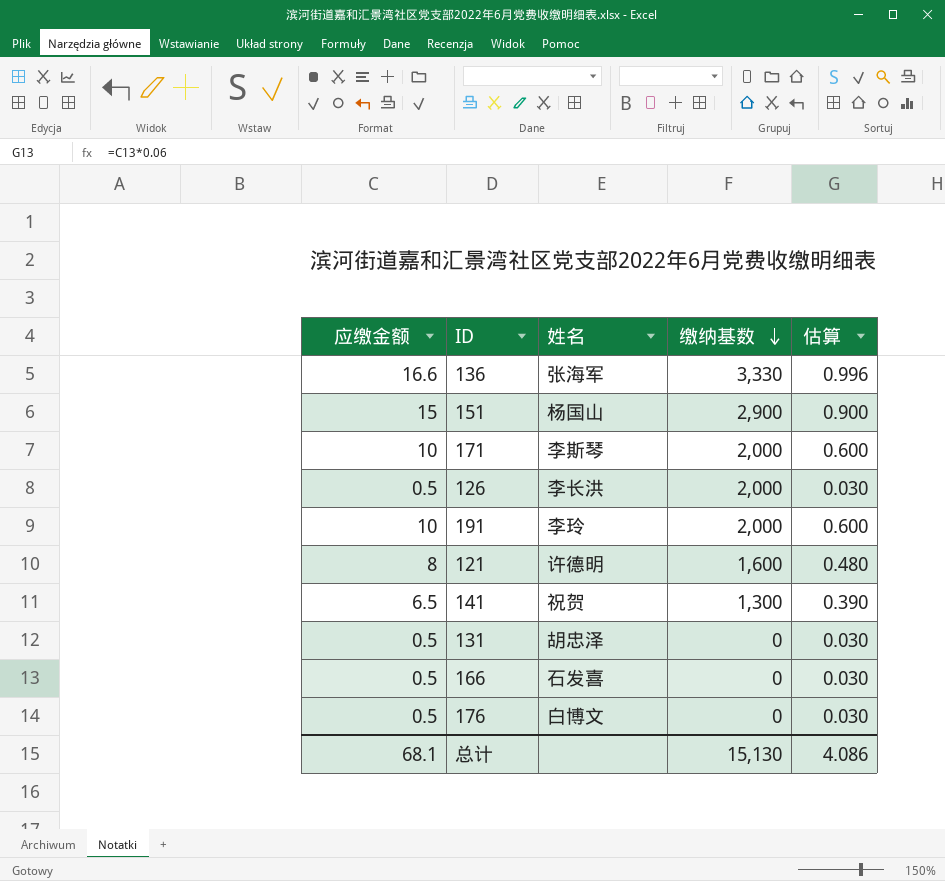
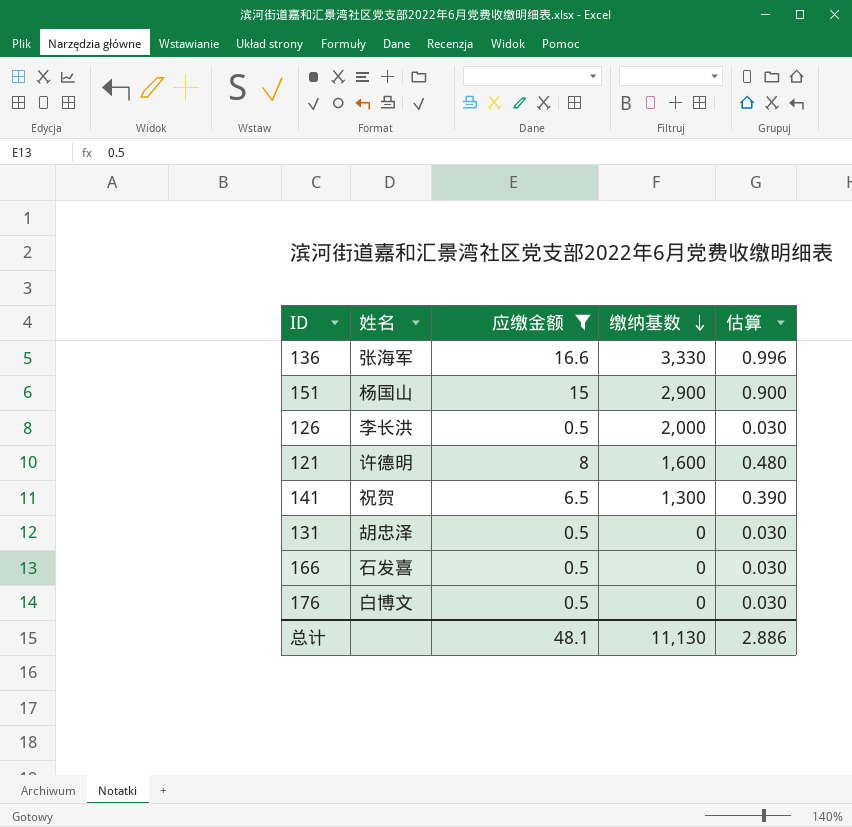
filter: none -> 应缴金额 != 10
column 应缴金额 | position: 1 -> 3
总计 | 应缴金额: 68.1 -> 48.1
总计 | 缴纳基数: 15,130 -> 11,130
总计 | 估算: 4.086 -> 2.886

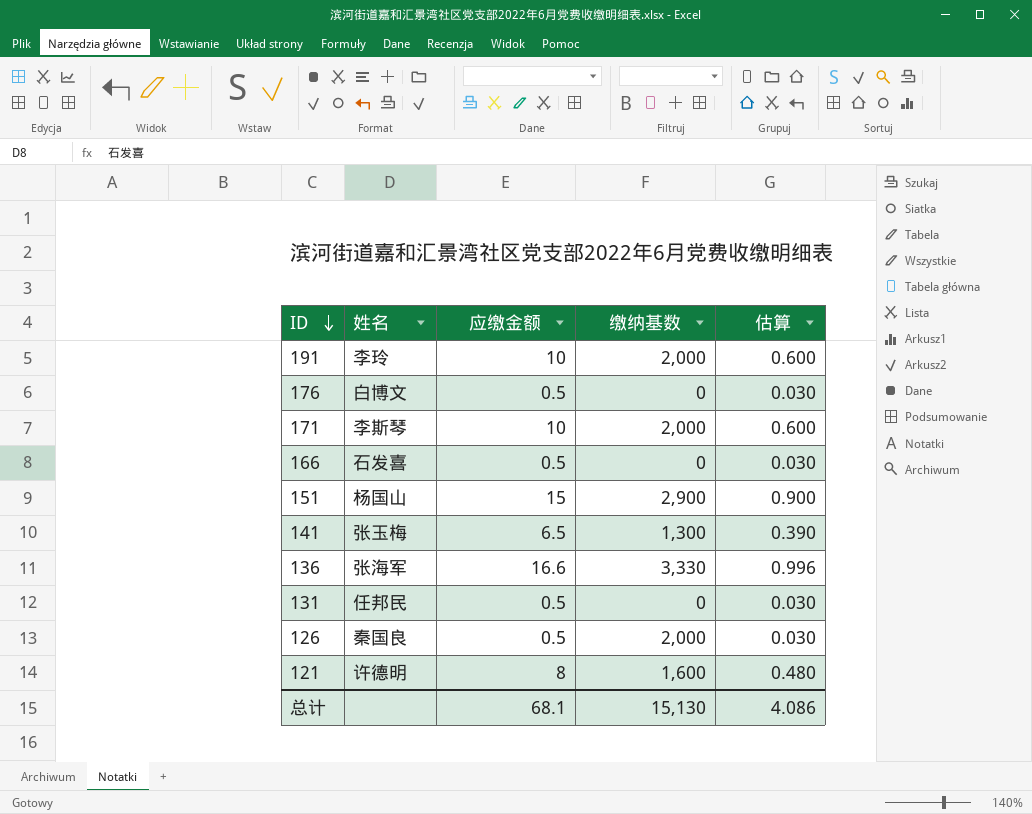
filter: 应缴金额 != 10 -> none
row order: 缴纳基数 descending -> ID descending
141 | 姓名: 祝贺 -> 张玉梅
131 | 姓名: 胡忠泽 -> 任邦民
126 | 姓名: 李长洪 -> 秦国良
总计 | 应缴金额: 48.1 -> 68.1
总计 | 缴纳基数: 11,130 -> 15,130
总计 | 估算: 2.886 -> 4.086

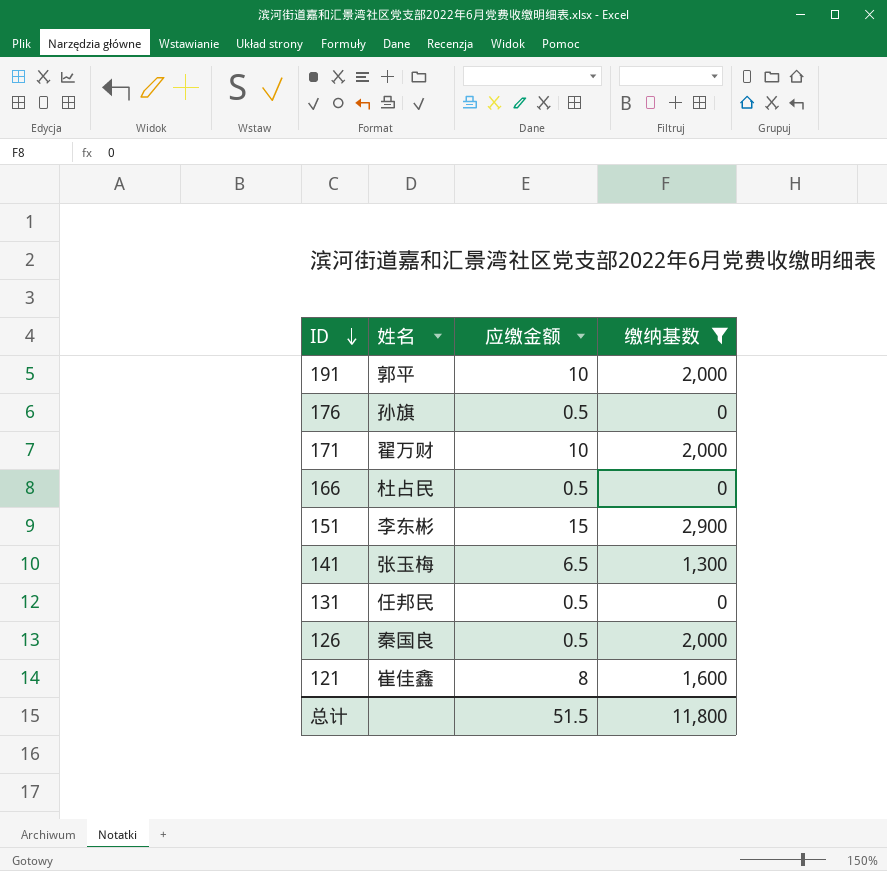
filter: none -> 缴纳基数 != 3,330
column 估算 | formula: [应缴金额] * 0.06 -> none
191 | 姓名: 李玲 -> 郭平
176 | 姓名: 白博文 -> 孙旗
171 | 姓名: 李斯琴 -> 翟万财
166 | 姓名: 石发喜 -> 杜占民
151 | 姓名: 杨国山 -> 李东彬
121 | 姓名: 许德明 -> 崔佳鑫
总计 | 应缴金额: 68.1 -> 51.5
总计 | 缴纳基数: 15,130 -> 11,800

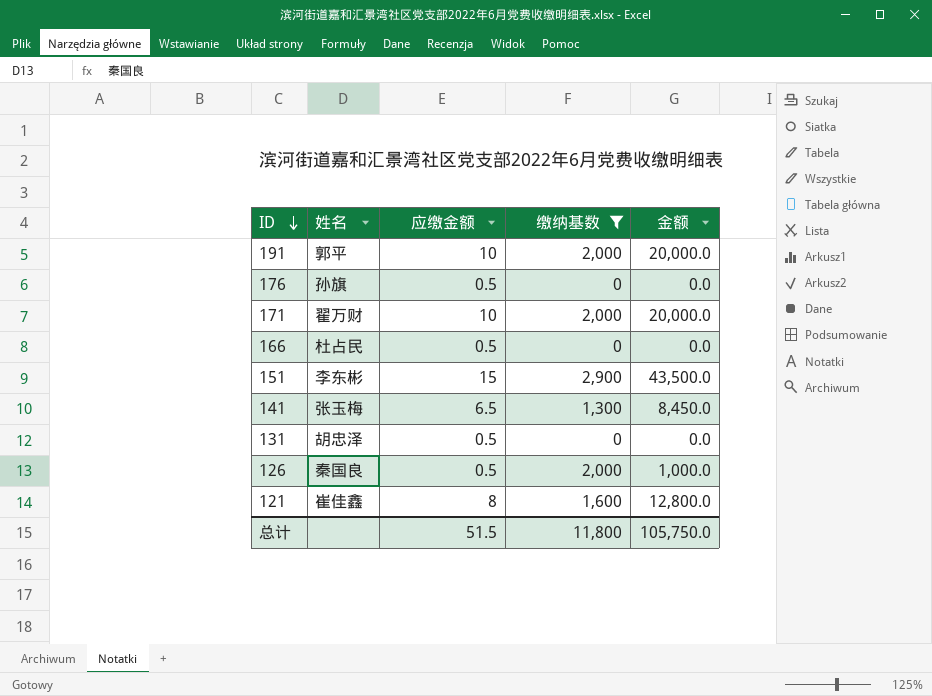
column 金额 | formula: none -> [应缴金额] * [缴纳基数]
131 | 姓名: 任邦民 -> 胡忠泽

